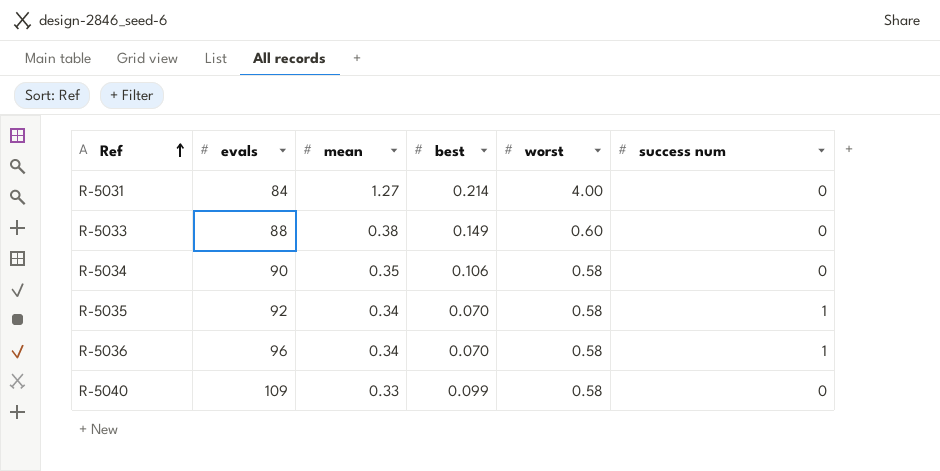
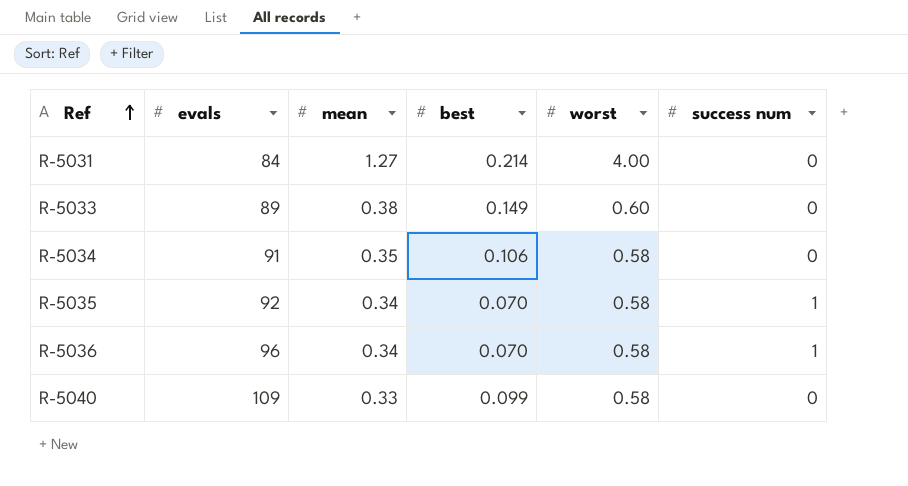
R-5033 | evals: 88 -> 89
R-5034 | evals: 90 -> 91

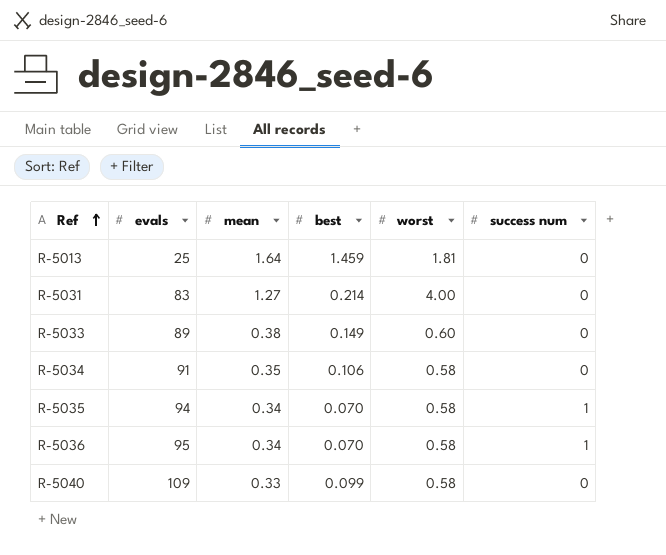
row R-5013: none -> 25 | 1.64 | 1.459 | 1.81 | 0
R-5031 | evals: 84 -> 83
R-5035 | evals: 92 -> 94
R-5036 | evals: 96 -> 95

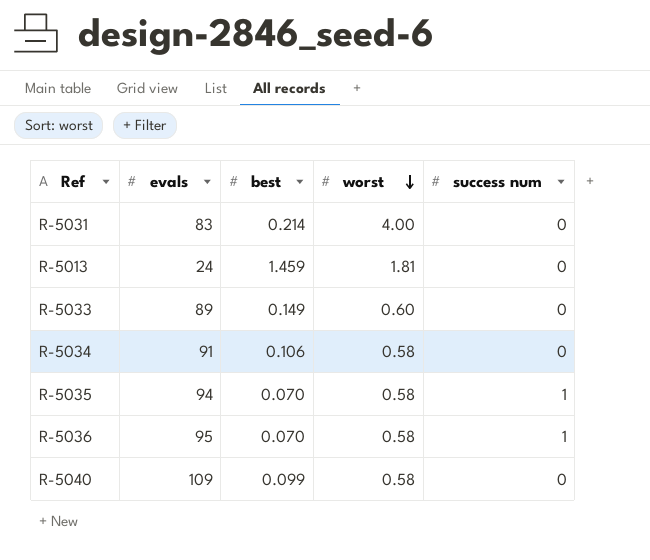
row order: Ref ascending -> worst descending
column mean | position: 3 -> none
R-5013 | evals: 25 -> 24

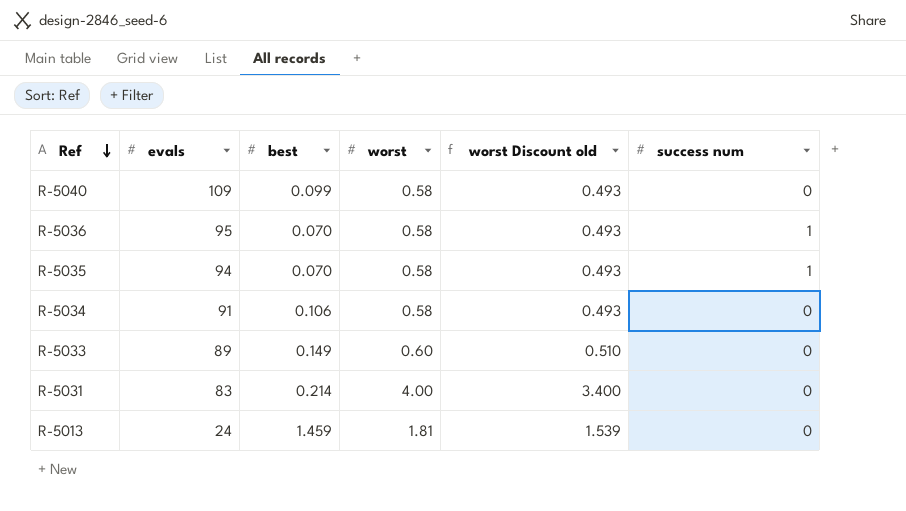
row order: worst descending -> Ref descending
column worst Discount old | formula: none -> [worst] * 0.85

